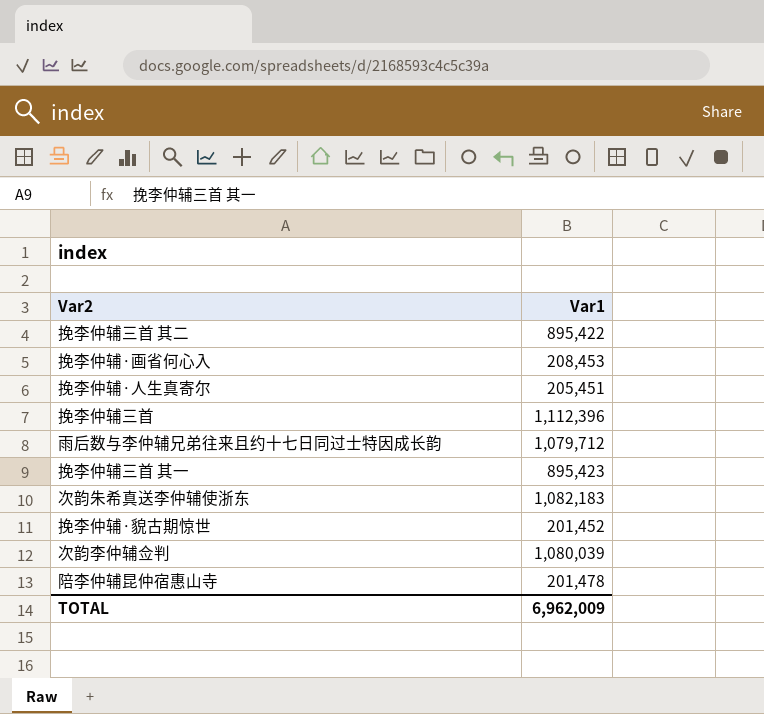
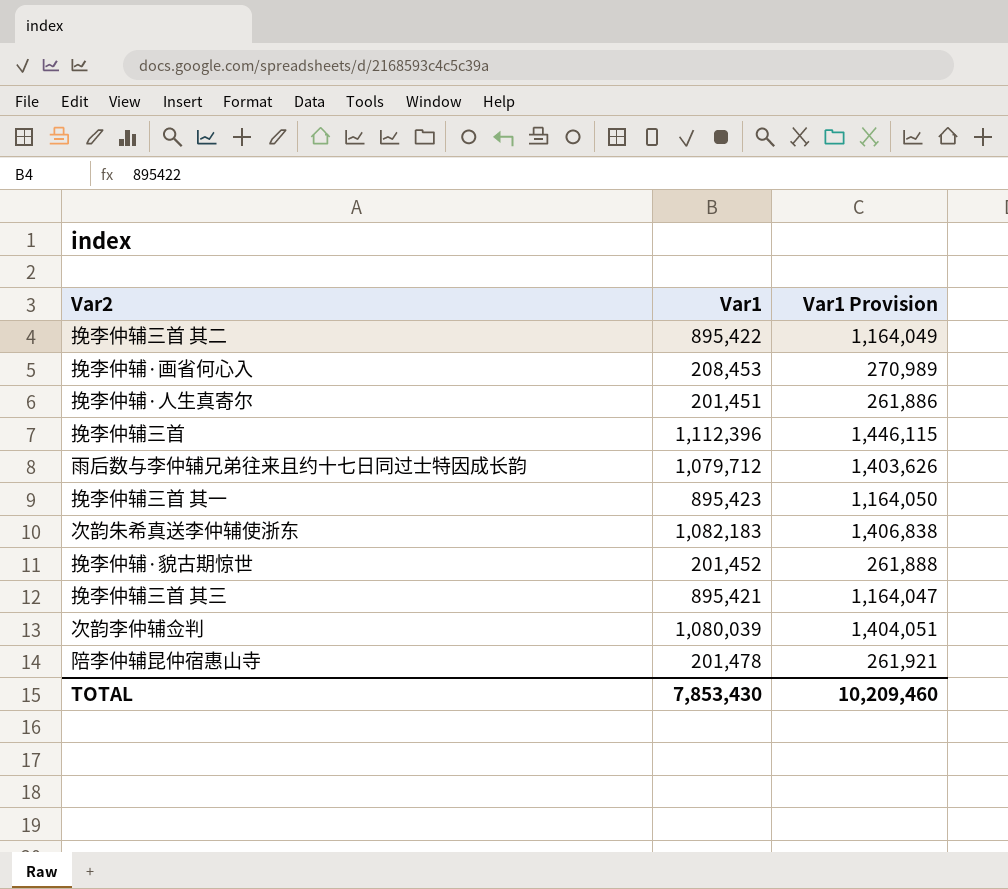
column Var1 Provision | formula: none -> [Var1] * 1.3
挽李仲辅·人生真寄尔 | Var1: 205,451 -> 201,451
row 挽李仲辅三首 其三: none -> 895,421 | 1,164,047
TOTAL | Var1: 6,962,009 -> 7,853,430

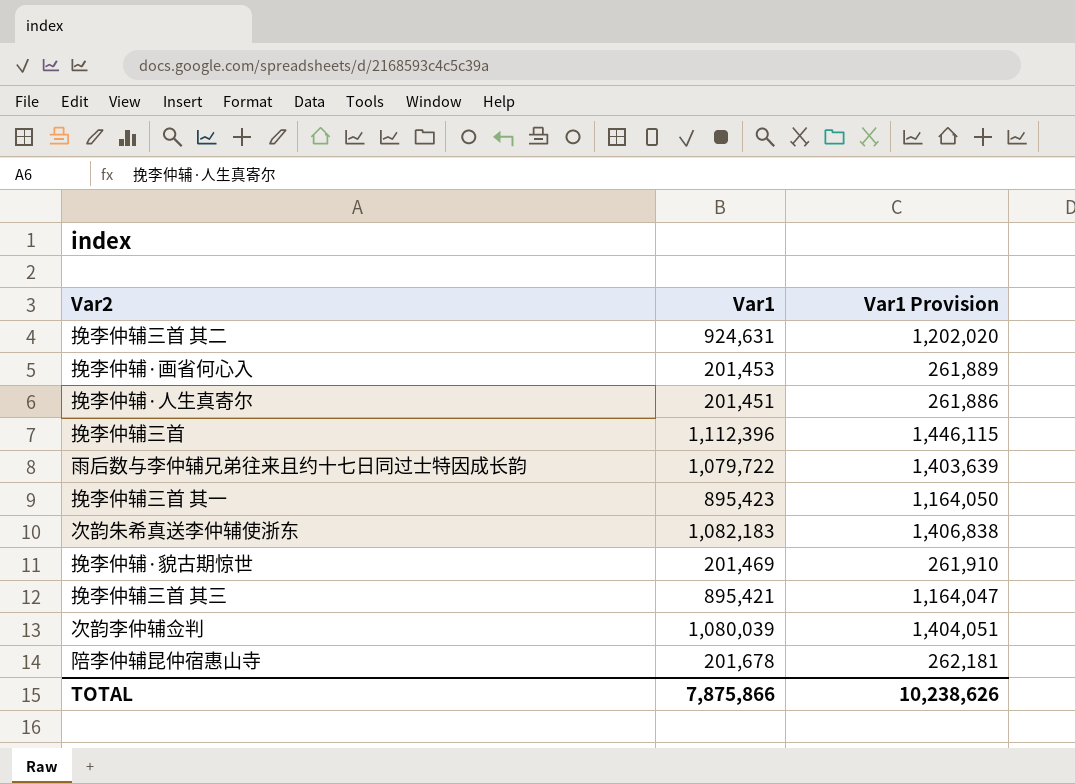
挽李仲辅三首 其二 | Var1: 895,422 -> 924,631
挽李仲辅三首 其二 | Var1 Provision: 1,164,049 -> 1,202,020
挽李仲辅·画省何心入 | Var1: 208,453 -> 201,453
挽李仲辅·画省何心入 | Var1 Provision: 270,989 -> 261,889
雨后数与李仲辅兄弟往来且约十七日同过士特因成长韵 | Var1: 1,079,712 -> 1,079,722
雨后数与李仲辅兄弟往来且约十七日同过士特因成长韵 | Var1 Provision: 1,403,626 -> 1,403,639
挽李仲辅·貌古期惊世 | Var1: 201,452 -> 201,469
挽李仲辅·貌古期惊世 | Var1 Provision: 261,888 -> 261,910
陪李仲辅昆仲宿惠山寺 | Var1: 201,478 -> 201,678
陪李仲辅昆仲宿惠山寺 | Var1 Provision: 261,921 -> 262,181
TOTAL | Var1: 7,853,430 -> 7,875,866
TOTAL | Var1 Provision: 10,209,460 -> 10,238,626

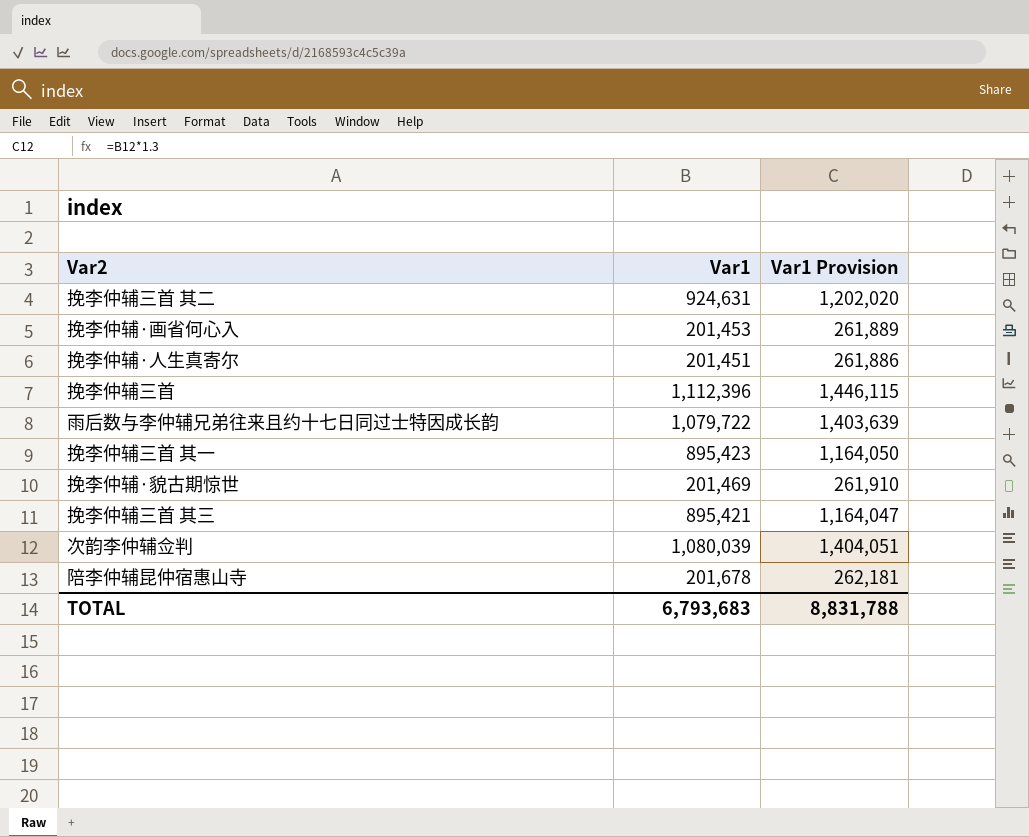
row 次韵朱希真送李仲辅使浙东: 1,082,183 | 1,406,838 -> none
TOTAL | Var1: 7,875,866 -> 6,793,683
TOTAL | Var1 Provision: 10,238,626 -> 8,831,788

